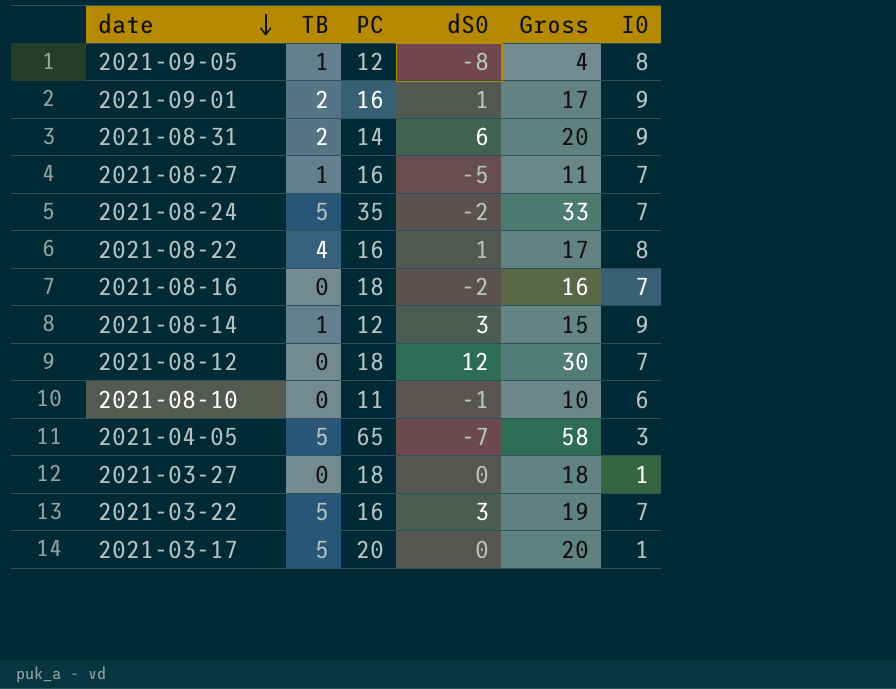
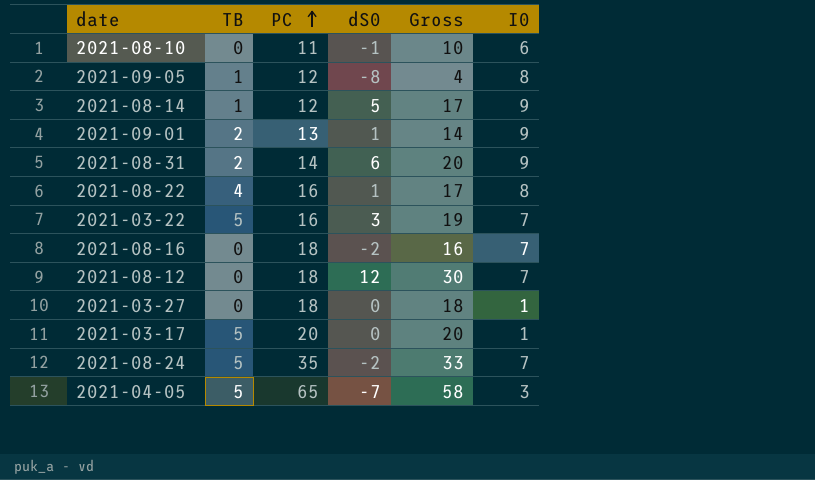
row order: date descending -> PC ascending
row 2021-08-27: 1 | 16 | -5 | 11 | 7 -> none
2021-08-14 | dS0: 3 -> 5
2021-08-14 | Gross: 15 -> 17
2021-09-01 | PC: 16 -> 13
2021-09-01 | Gross: 17 -> 14

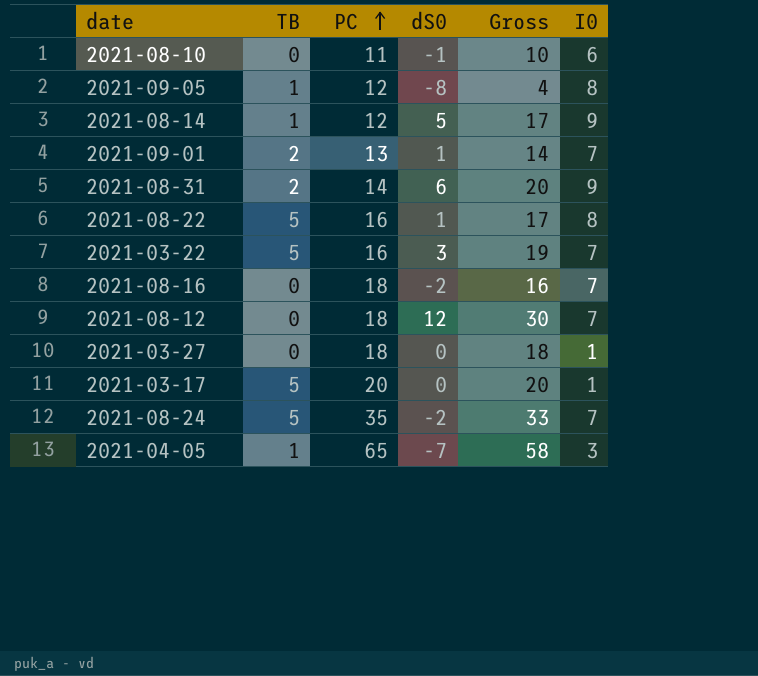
2021-09-01 | I0: 9 -> 7
2021-08-22 | TB: 4 -> 5
2021-04-05 | TB: 5 -> 1

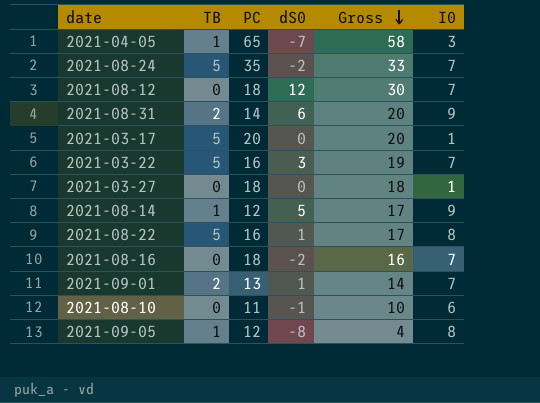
row order: PC ascending -> Gross descending

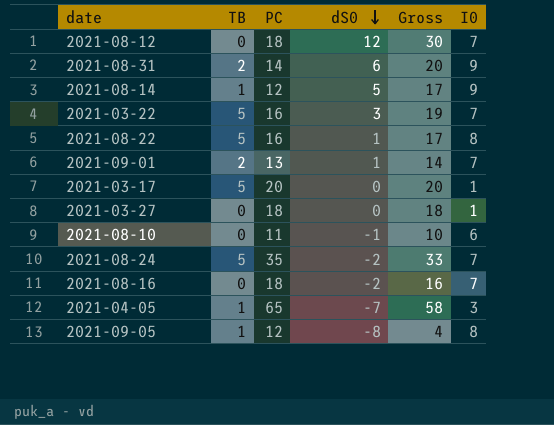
row order: Gross descending -> dS0 descending

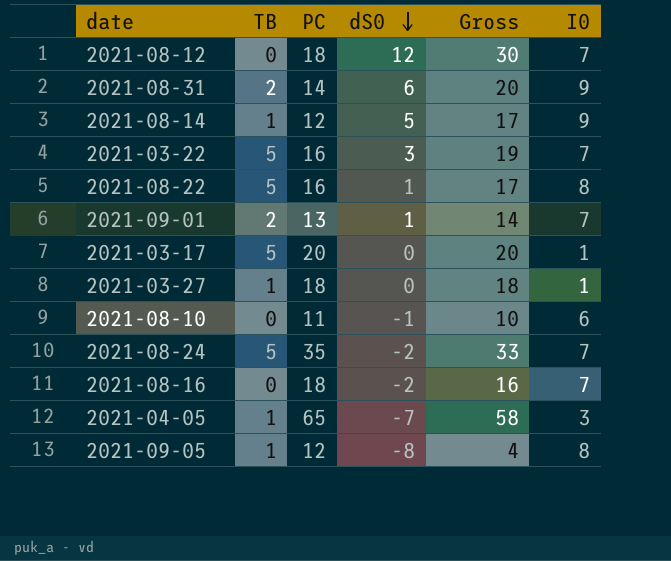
2021-03-27 | TB: 0 -> 1

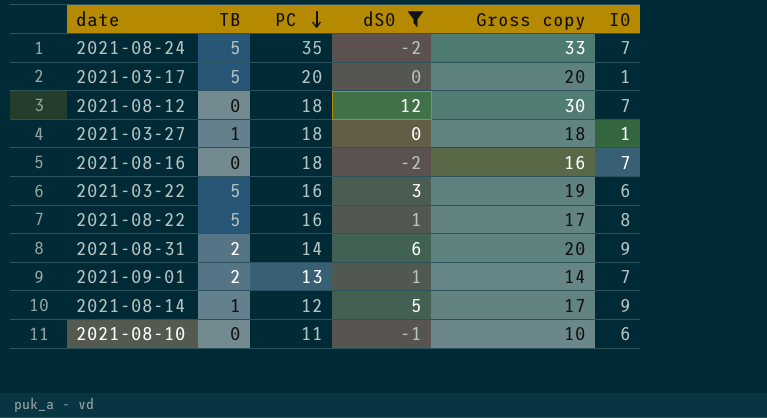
filter: none -> dS0 >= -2
row order: dS0 descending -> PC descending
column name: Gross -> Gross copy
2021-03-22 | I0: 7 -> 6

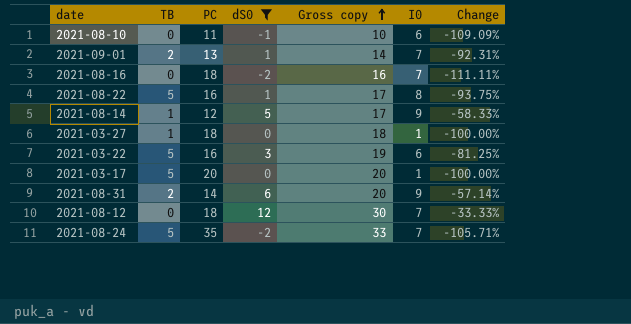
row order: PC descending -> Gross copy ascending
column Change | formula: none -> ([dS0] - [PC]) / [PC]

